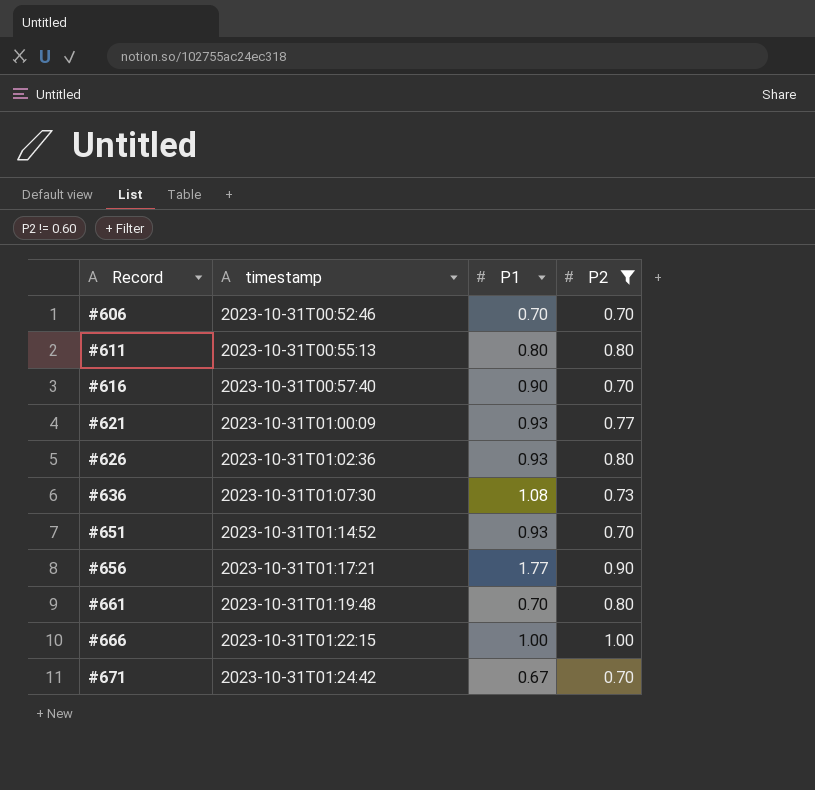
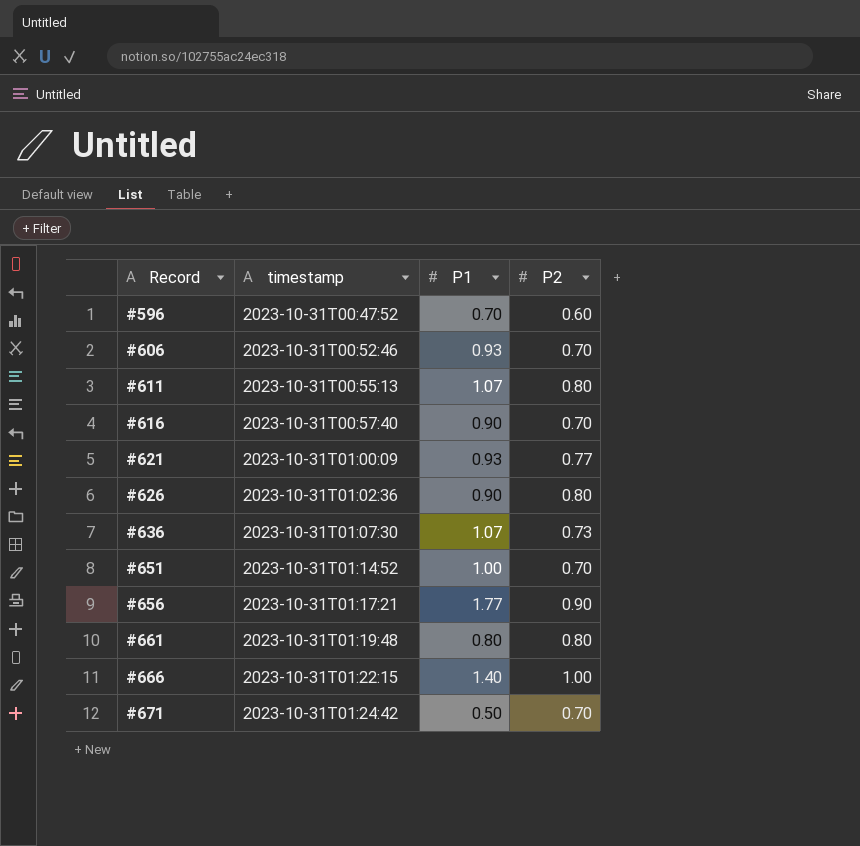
filter: P2 != 0.60 -> none
#606 | P1: 0.70 -> 0.93
#611 | P1: 0.80 -> 1.07
#626 | P1: 0.93 -> 0.90
#636 | P1: 1.08 -> 1.07
#651 | P1: 0.93 -> 1.00
#661 | P1: 0.70 -> 0.80
#666 | P1: 1.00 -> 1.40
#671 | P1: 0.67 -> 0.50

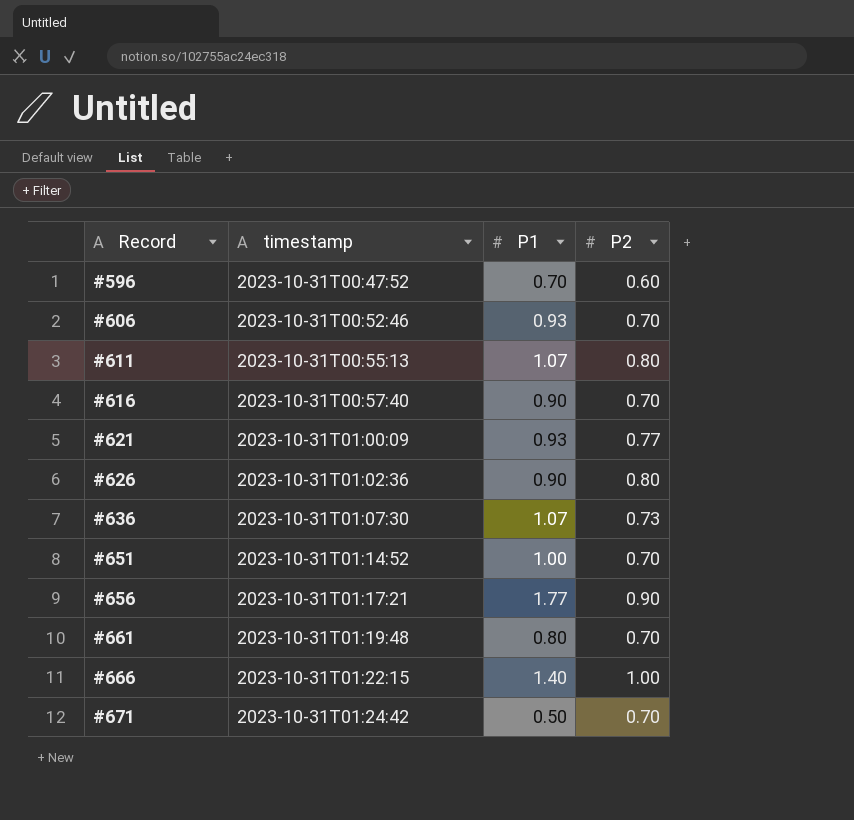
#661 | P2: 0.80 -> 0.70

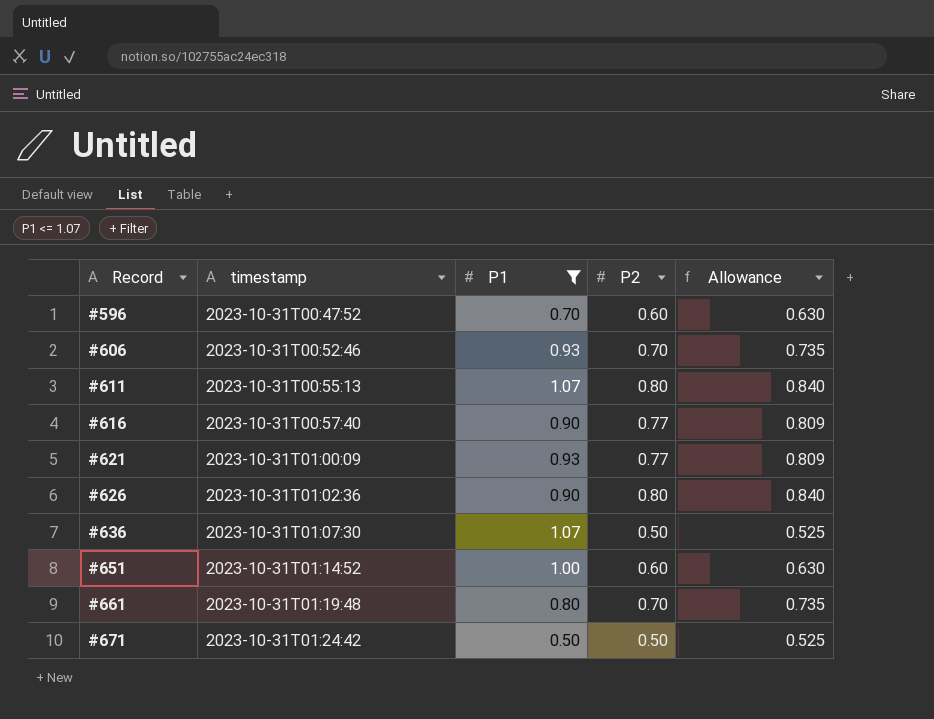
filter: none -> P1 <= 1.07
column Allowance | formula: none -> [P2] * 1.05
#616 | P2: 0.70 -> 0.77
#636 | P2: 0.73 -> 0.50
#651 | P2: 0.70 -> 0.60
#671 | P2: 0.70 -> 0.50

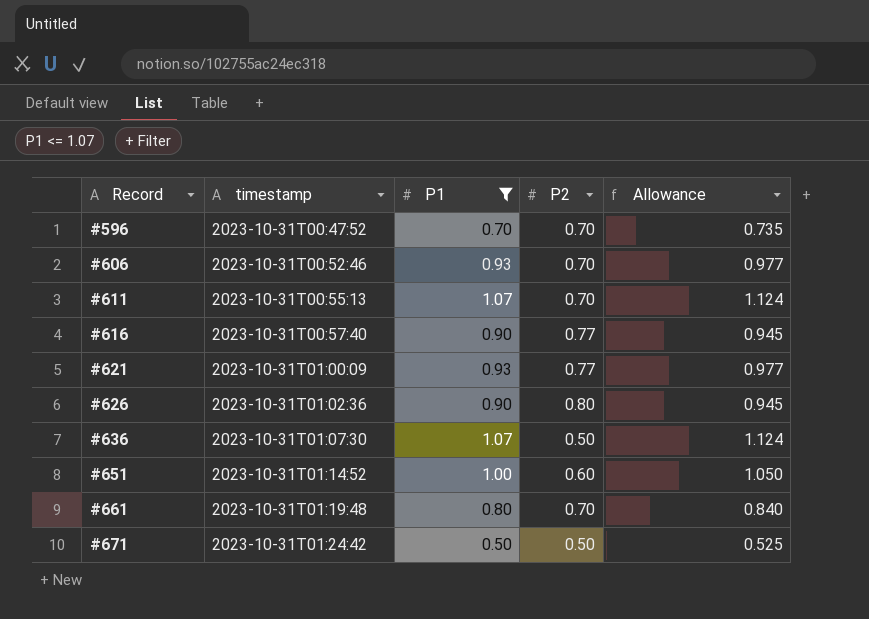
column Allowance | formula: [P2] * 1.05 -> [P1] * 1.05
#596 | P2: 0.60 -> 0.70
#611 | P2: 0.80 -> 0.70

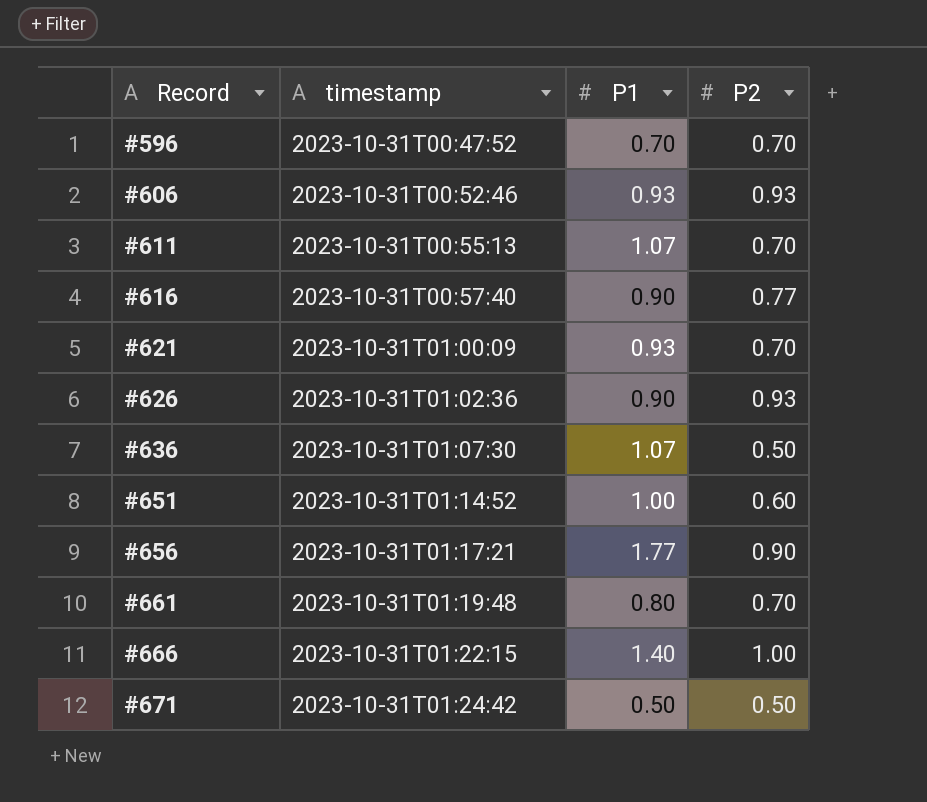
filter: P1 <= 1.07 -> none
column Allowance | formula: [P1] * 1.05 -> none
#606 | P2: 0.70 -> 0.93
#621 | P2: 0.77 -> 0.70
#626 | P2: 0.80 -> 0.93

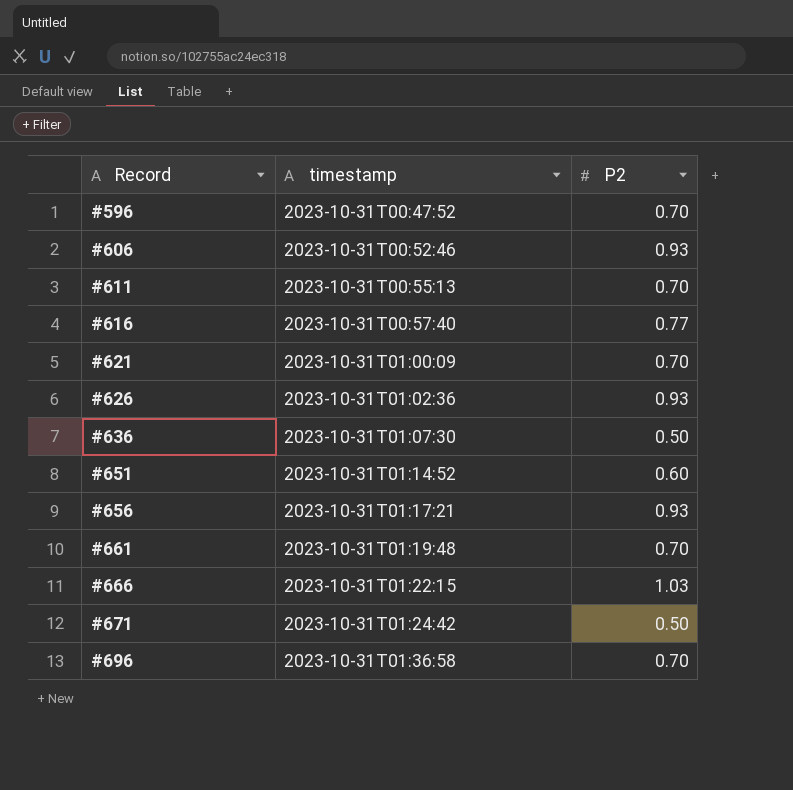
column P1 | position: 3 -> none
#656 | P2: 0.90 -> 0.93
#666 | P2: 1.00 -> 1.03
row #696: none -> 2023-10-31T01:36:58 | 0.70

